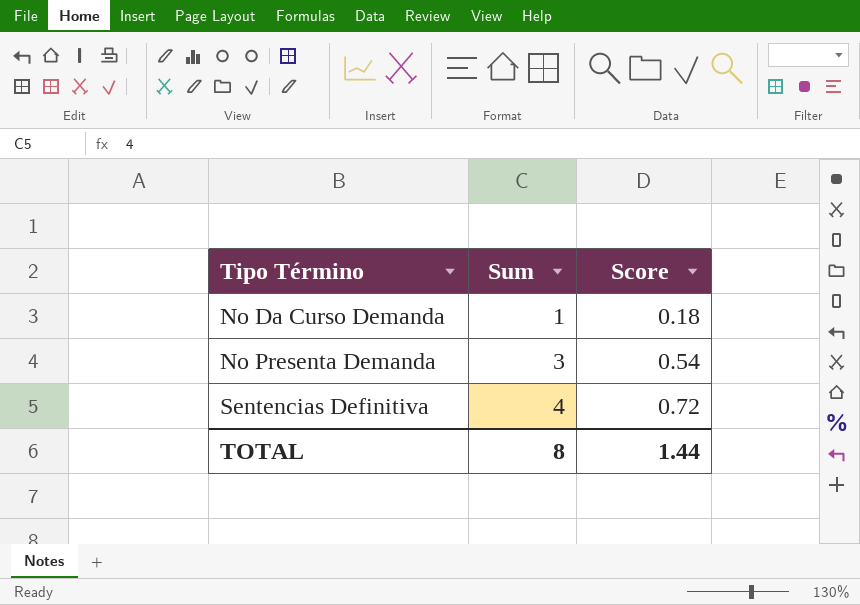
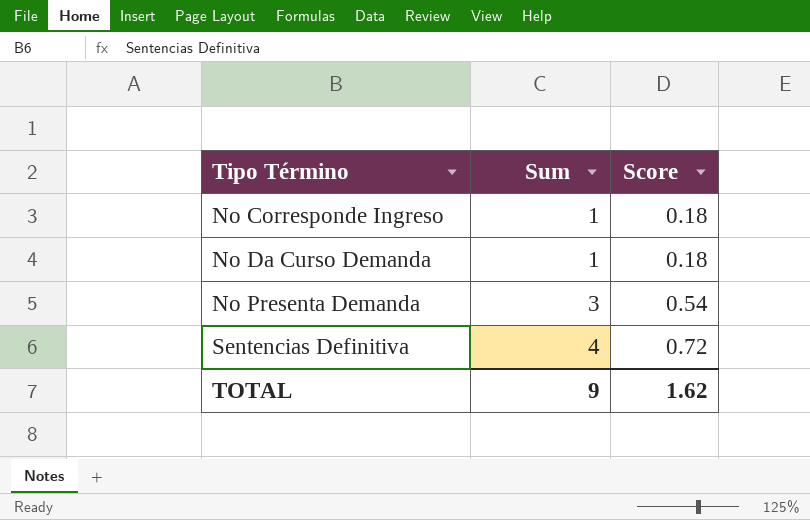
row No Corresponde Ingreso: none -> 1 | 0.18
TOTAL | Sum: 8 -> 9
TOTAL | Score: 1.44 -> 1.62

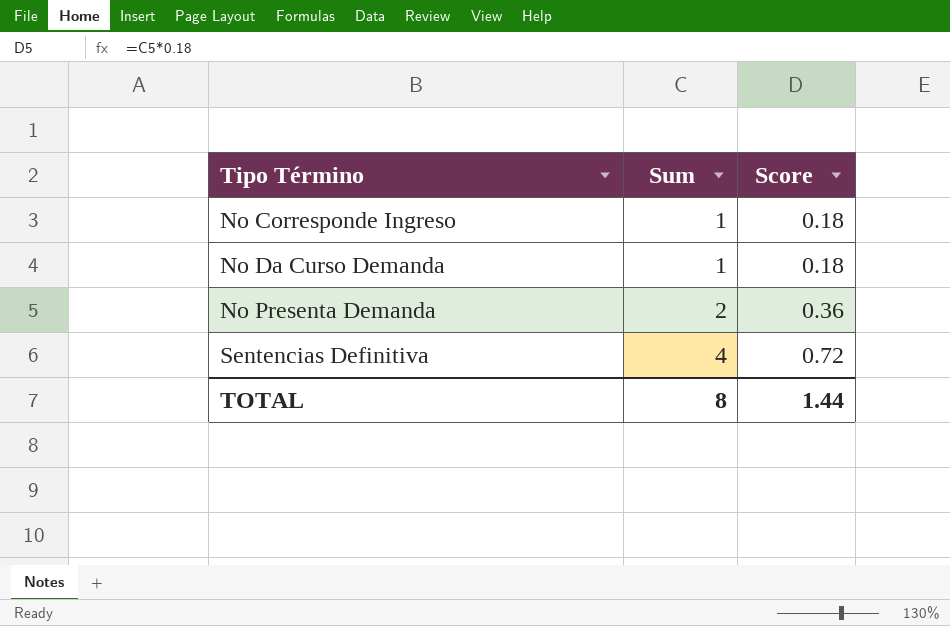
No Presenta Demanda | Sum: 3 -> 2
No Presenta Demanda | Score: 0.54 -> 0.36
TOTAL | Sum: 9 -> 8
TOTAL | Score: 1.62 -> 1.44

